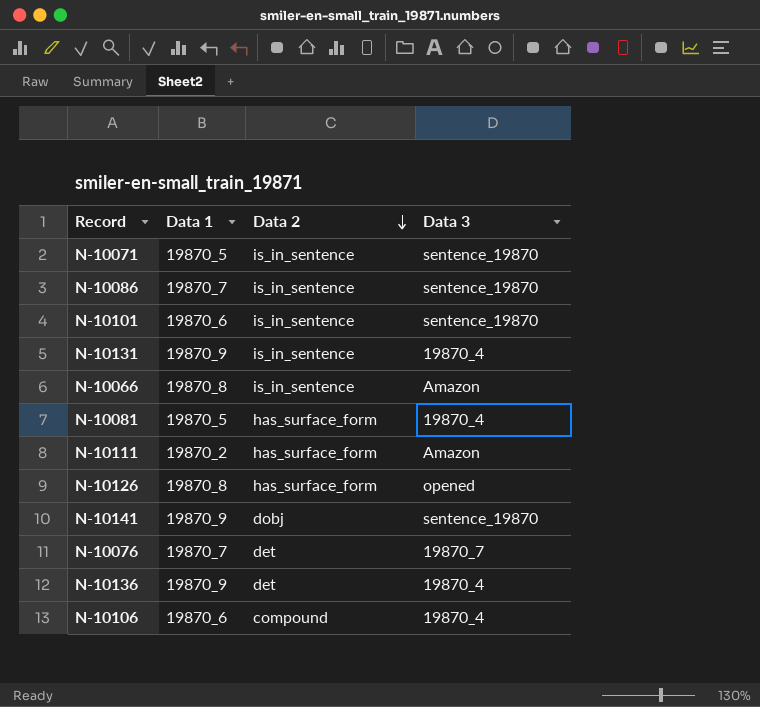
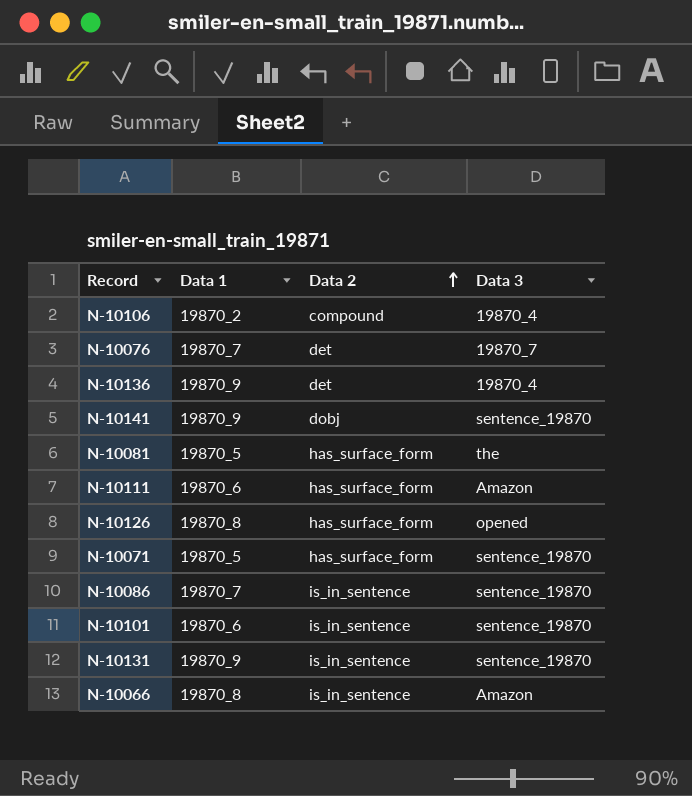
row order: Data 2 descending -> Data 2 ascending
N-10106 | Data 1: 19870_6 -> 19870_2
N-10081 | Data 3: 19870_4 -> the
N-10111 | Data 1: 19870_2 -> 19870_6
N-10071 | Data 2: is_in_sentence -> has_surface_form
N-10131 | Data 3: 19870_4 -> sentence_19870

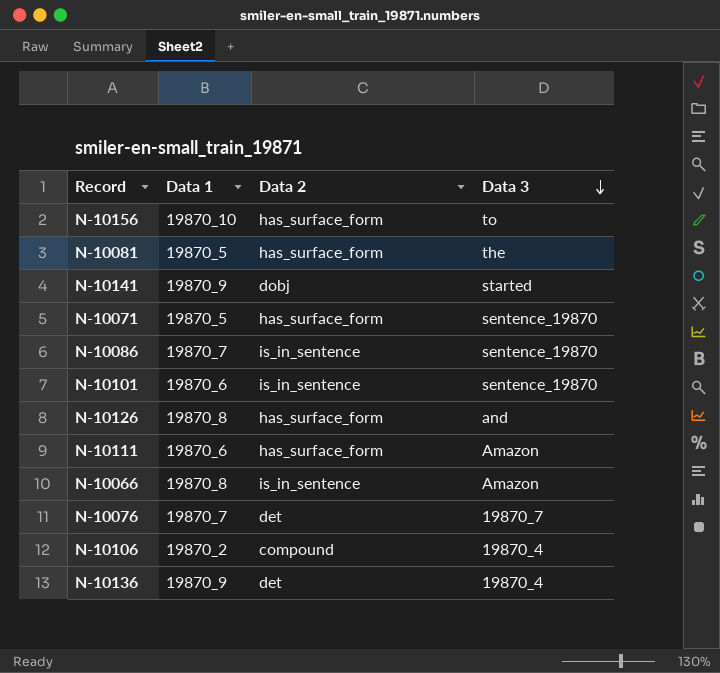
row order: Data 2 ascending -> Data 3 descending
row N-10131: 19870_9 | is_in_sentence | sentence_19870 -> none
row N-10156: none -> 19870_10 | has_surface_form | to
N-10141 | Data 3: sentence_19870 -> started
N-10126 | Data 3: opened -> and

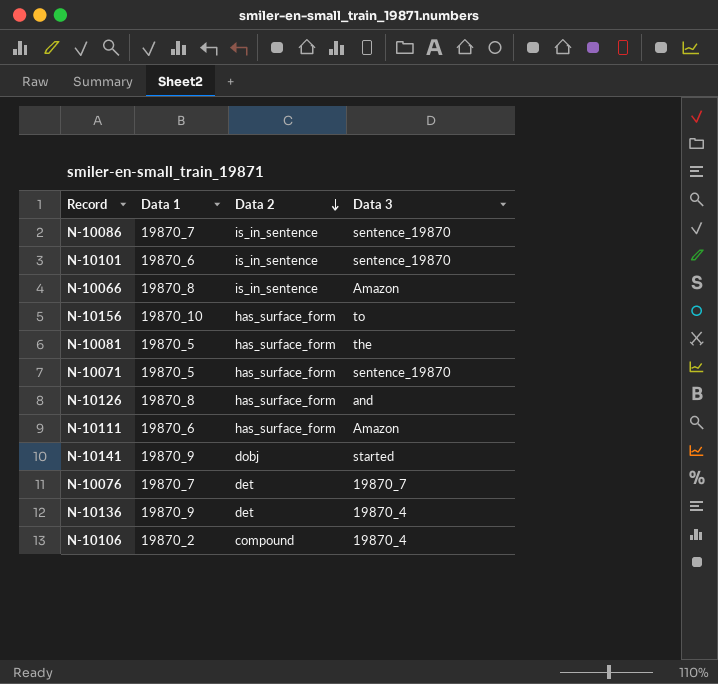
row order: Data 3 descending -> Data 2 descending

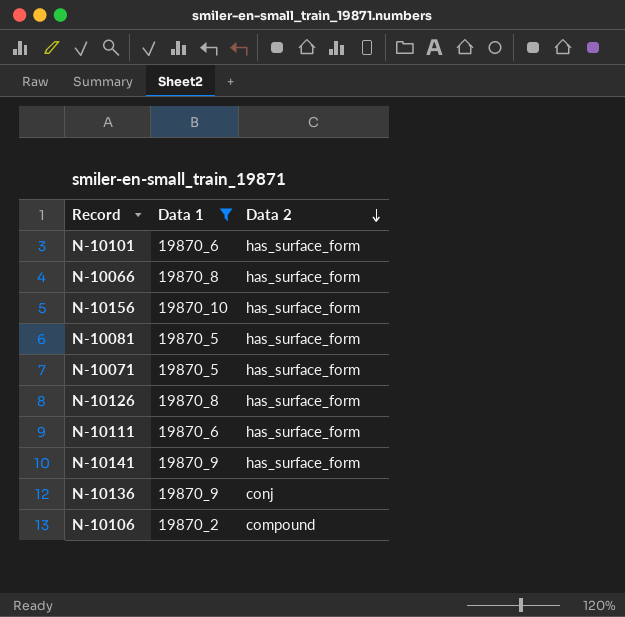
filter: none -> Data 1 != 19870_7
column Data 3 | position: 4 -> none
N-10101 | Data 2: is_in_sentence -> has_surface_form
N-10066 | Data 2: is_in_sentence -> has_surface_form
N-10141 | Data 2: dobj -> has_surface_form
N-10136 | Data 2: det -> conj

